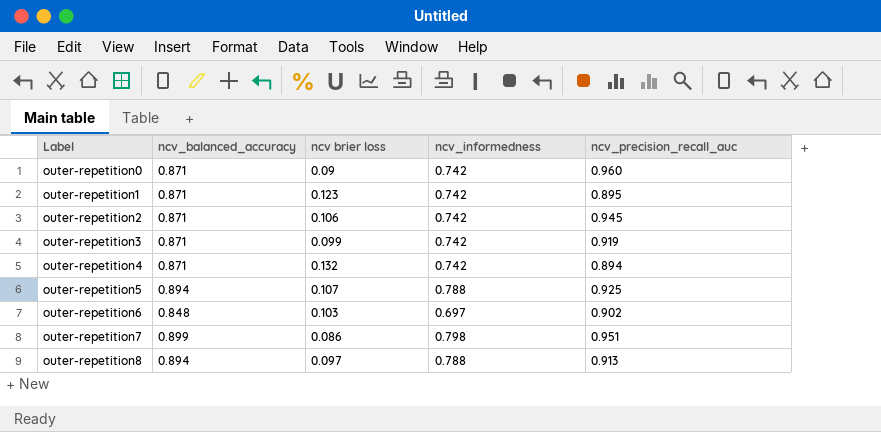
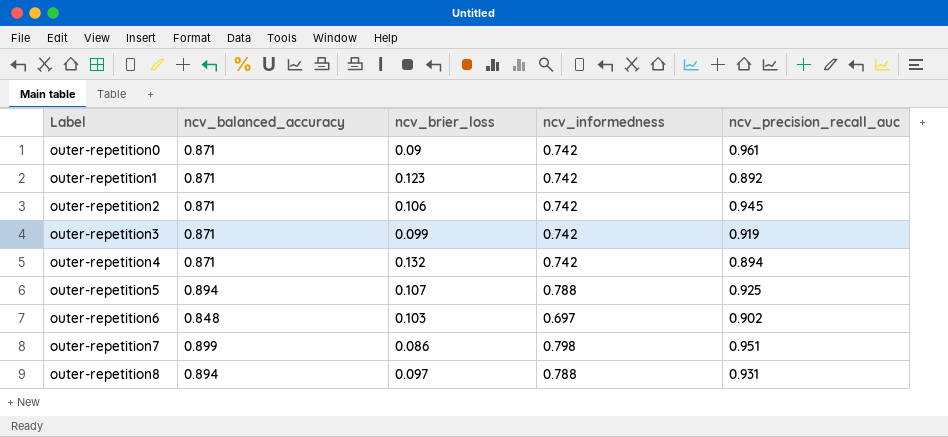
column name: ncv brier loss -> ncv_brier_loss
outer-repetition0 | ncv_precision_recall_auc: 0.960 -> 0.961
outer-repetition1 | ncv_precision_recall_auc: 0.895 -> 0.892
outer-repetition8 | ncv_precision_recall_auc: 0.913 -> 0.931

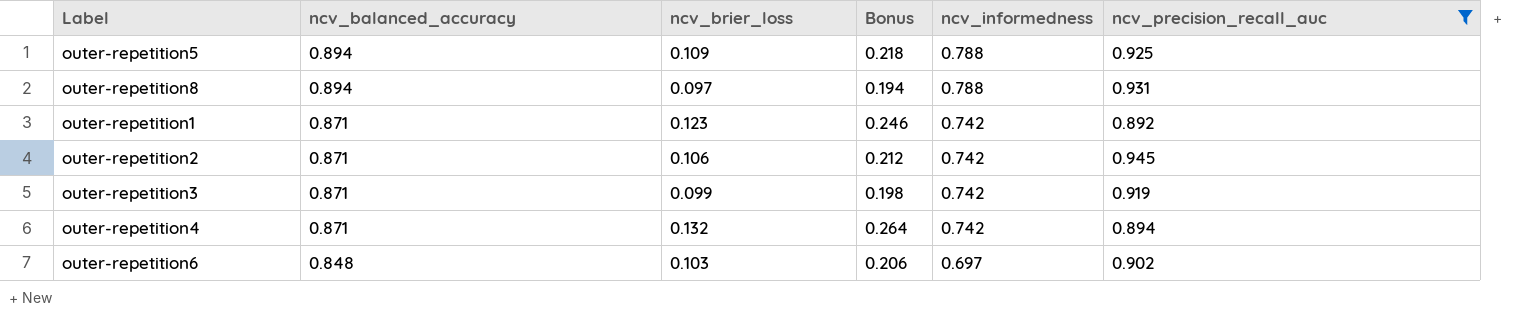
filter: none -> ncv_precision_recall_auc <= 0.945
row order: Label ascending -> ncv_balanced_accuracy descending
column Bonus | formula: none -> [ncv_brier_loss] * 2
outer-repetition5 | ncv_brier_loss: 0.107 -> 0.109

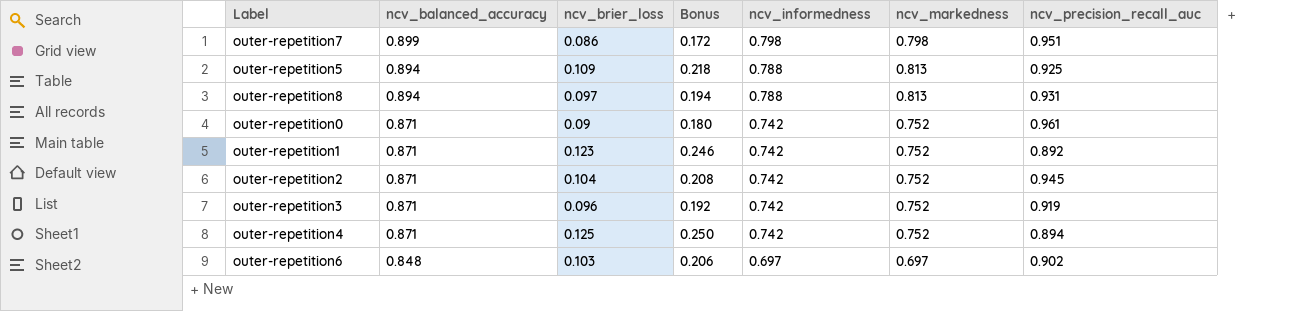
filter: ncv_precision_recall_auc <= 0.945 -> none
column ncv_markedness | position: none -> 6
outer-repetition2 | ncv_brier_loss: 0.106 -> 0.104
outer-repetition2 | Bonus: 0.212 -> 0.208
outer-repetition3 | ncv_brier_loss: 0.099 -> 0.096
outer-repetition3 | Bonus: 0.198 -> 0.192
outer-repetition4 | ncv_brier_loss: 0.132 -> 0.125
outer-repetition4 | Bonus: 0.264 -> 0.250

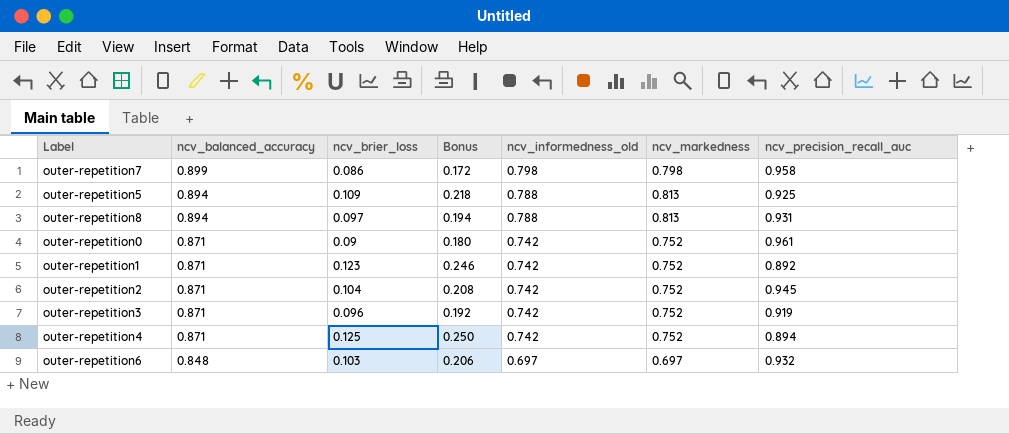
column name: ncv_informedness -> ncv_informedness_old
outer-repetition7 | ncv_precision_recall_auc: 0.951 -> 0.958
outer-repetition6 | ncv_precision_recall_auc: 0.902 -> 0.932

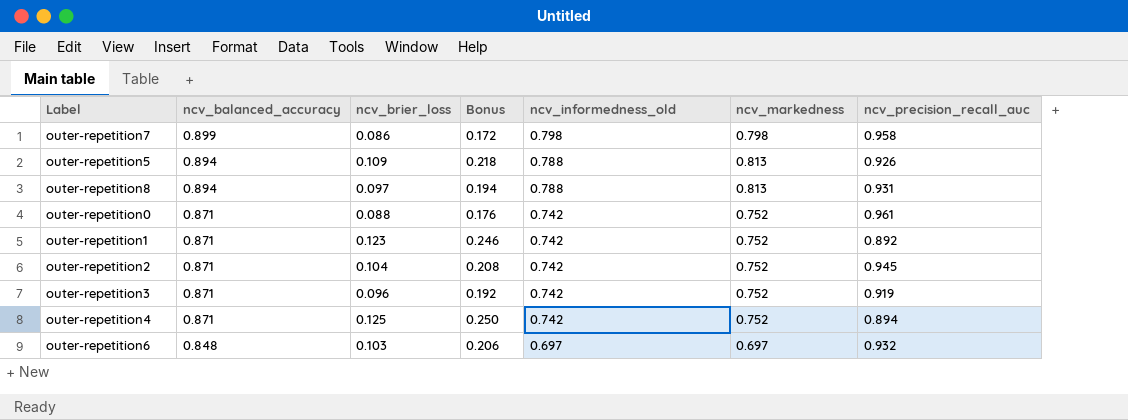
outer-repetition5 | ncv_precision_recall_auc: 0.925 -> 0.926
outer-repetition0 | ncv_brier_loss: 0.09 -> 0.088
outer-repetition0 | Bonus: 0.180 -> 0.176

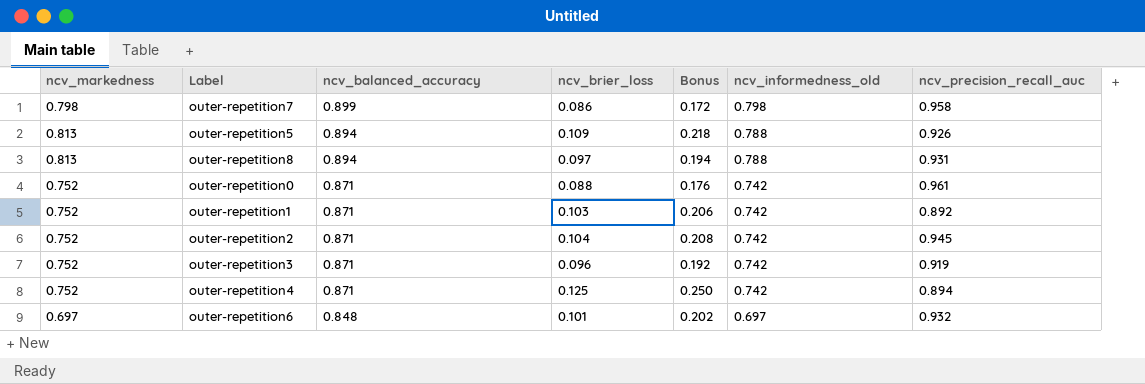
column ncv_markedness | position: 6 -> 1
outer-repetition1 | ncv_brier_loss: 0.123 -> 0.103
outer-repetition1 | Bonus: 0.246 -> 0.206
outer-repetition6 | ncv_brier_loss: 0.103 -> 0.101
outer-repetition6 | Bonus: 0.206 -> 0.202

